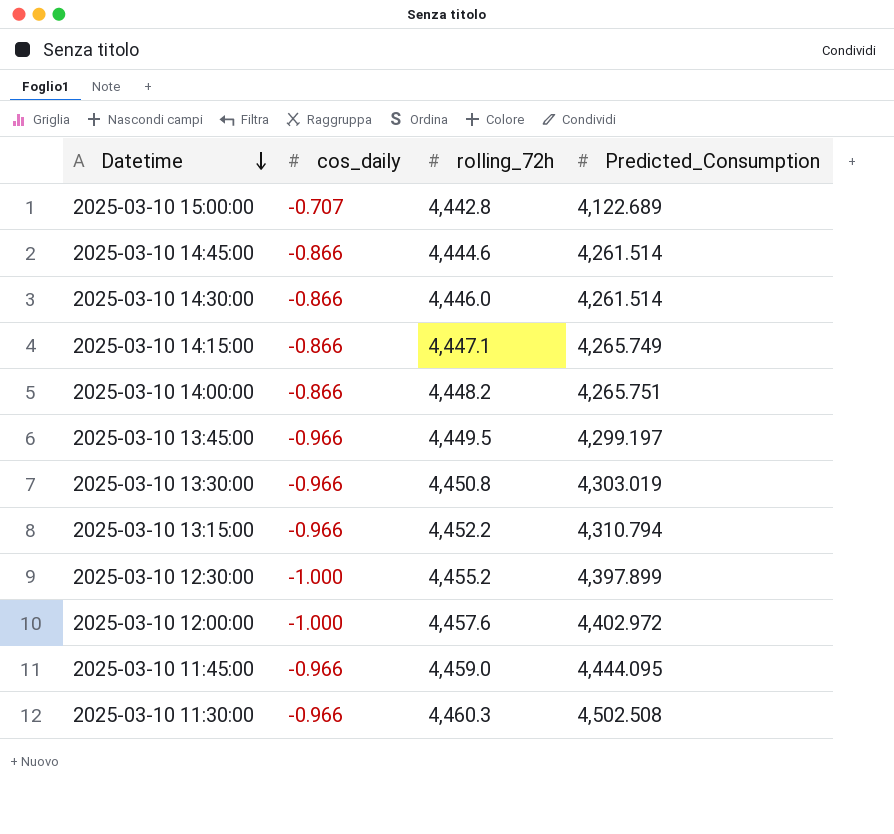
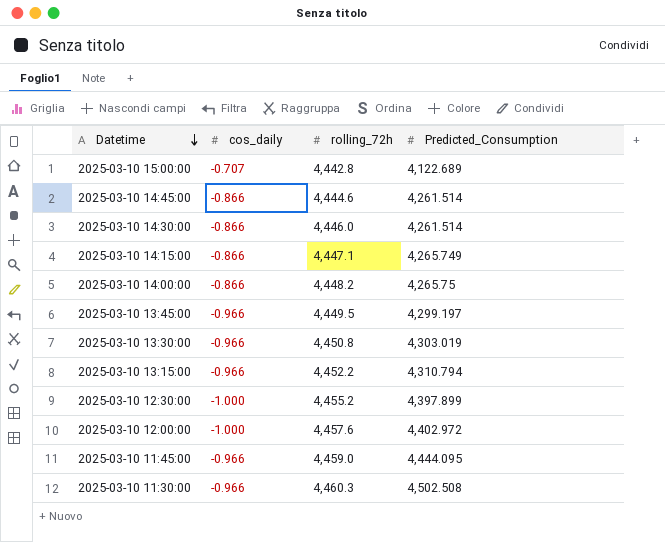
2025-03-10 14:00:00 | Predicted_Consumption: 4,265.751 -> 4,265.75

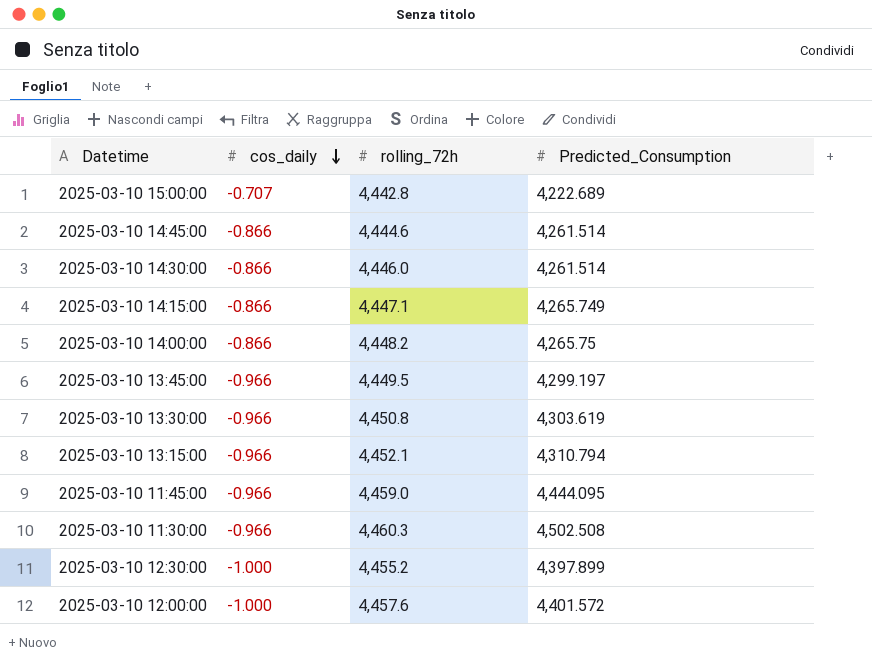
row order: Datetime descending -> cos_daily descending
2025-03-10 15:00:00 | Predicted_Consumption: 4,122.689 -> 4,222.689
2025-03-10 13:30:00 | Predicted_Consumption: 4,303.019 -> 4,303.619
2025-03-10 13:15:00 | rolling_72h: 4,452.2 -> 4,452.1
2025-03-10 12:00:00 | Predicted_Consumption: 4,402.972 -> 4,401.572

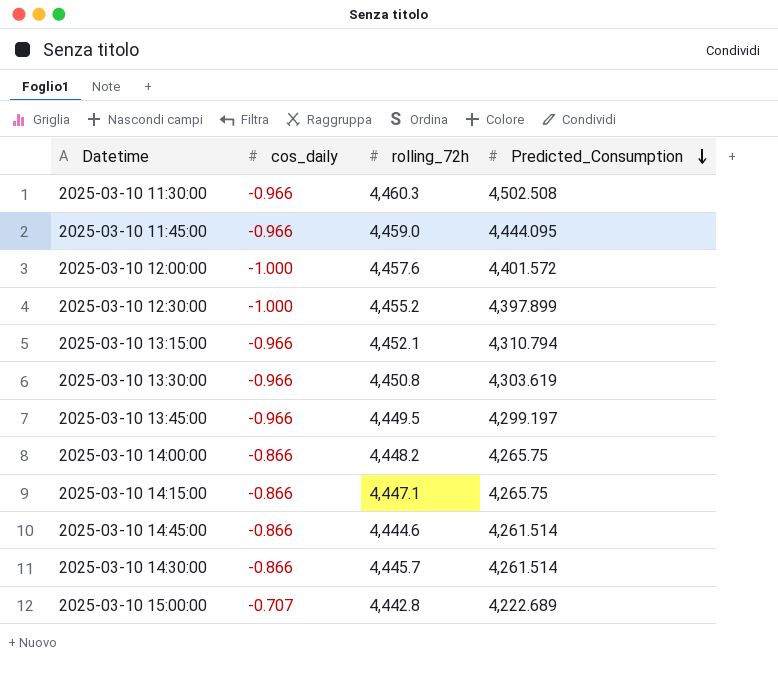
row order: cos_daily descending -> Predicted_Consumption descending
2025-03-10 14:15:00 | Predicted_Consumption: 4,265.749 -> 4,265.75
2025-03-10 14:30:00 | rolling_72h: 4,446.0 -> 4,445.7

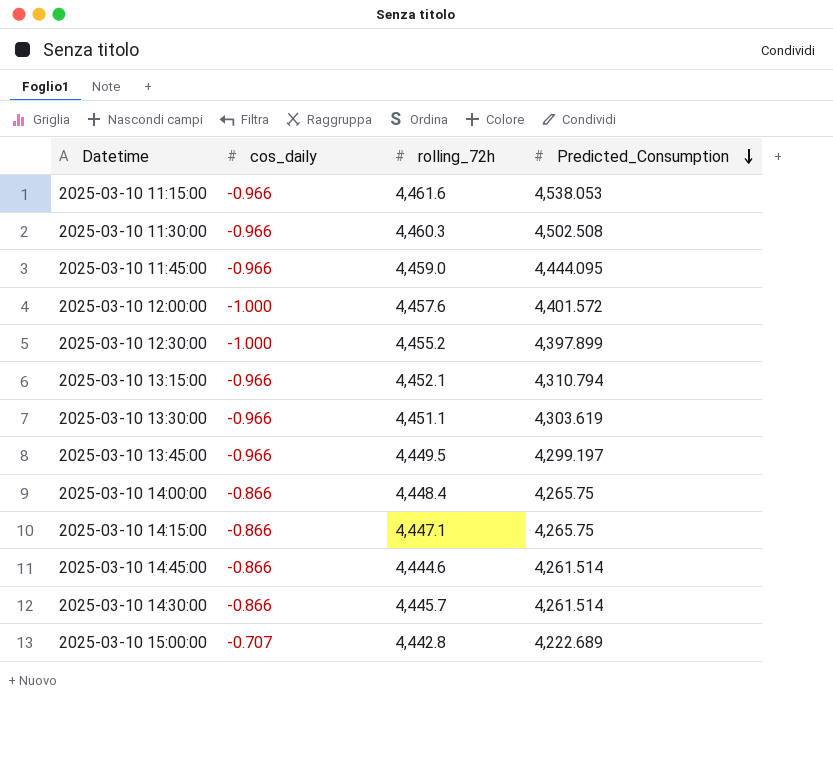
row 2025-03-10 11:15:00: none -> -0.966 | 4,461.6 | 4,538.053
2025-03-10 13:30:00 | rolling_72h: 4,450.8 -> 4,451.1
2025-03-10 14:00:00 | rolling_72h: 4,448.2 -> 4,448.4

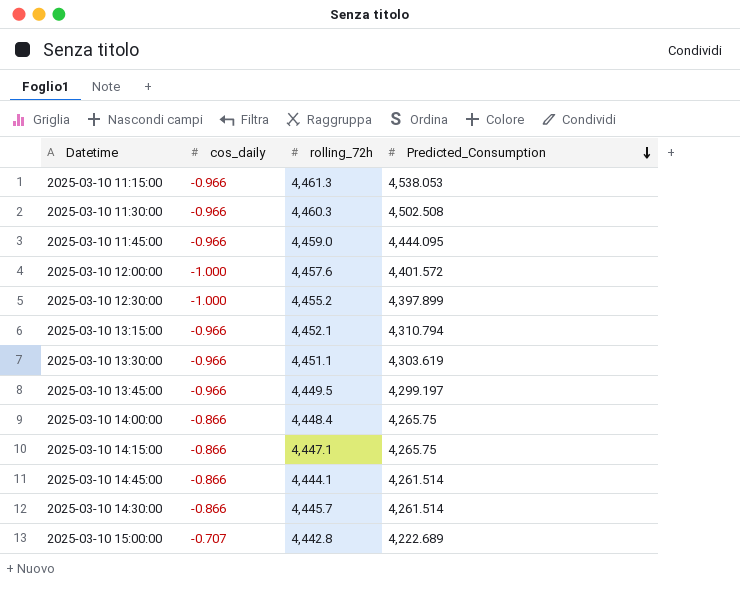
2025-03-10 11:15:00 | rolling_72h: 4,461.6 -> 4,461.3
2025-03-10 14:45:00 | rolling_72h: 4,444.6 -> 4,444.1

